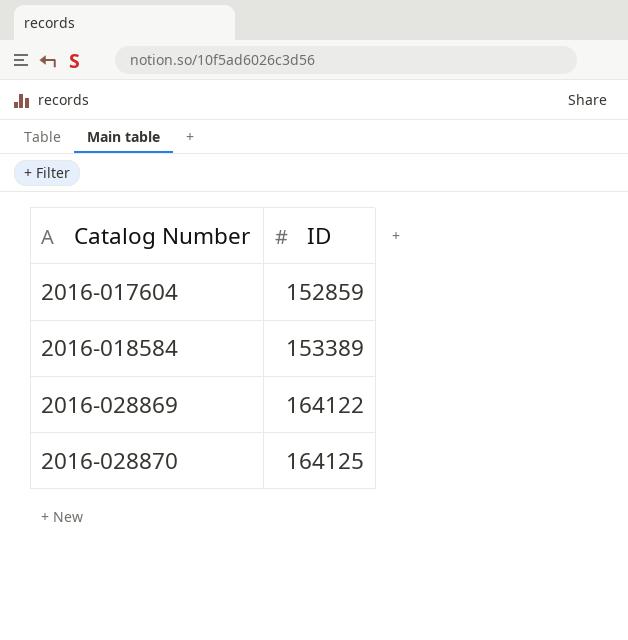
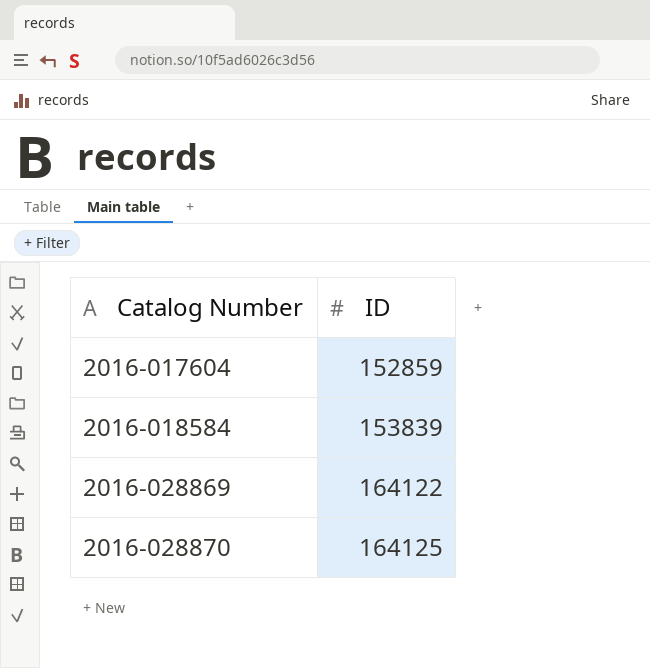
2016-018584 | ID: 153389 -> 153839

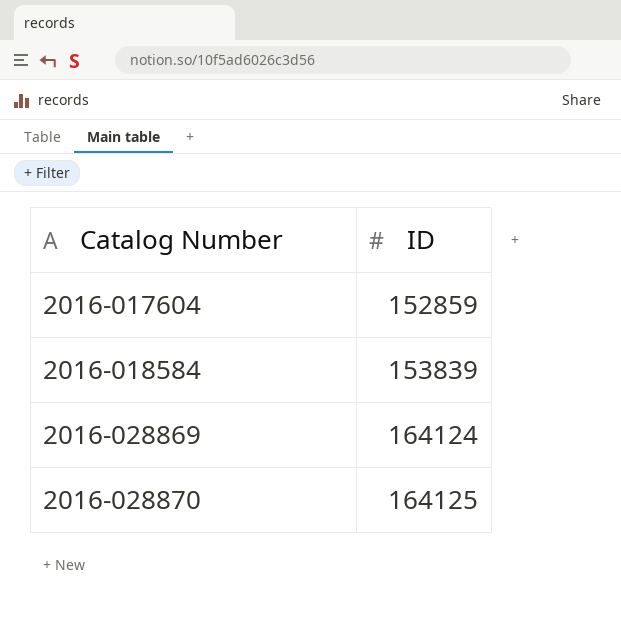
2016-028869 | ID: 164122 -> 164124

